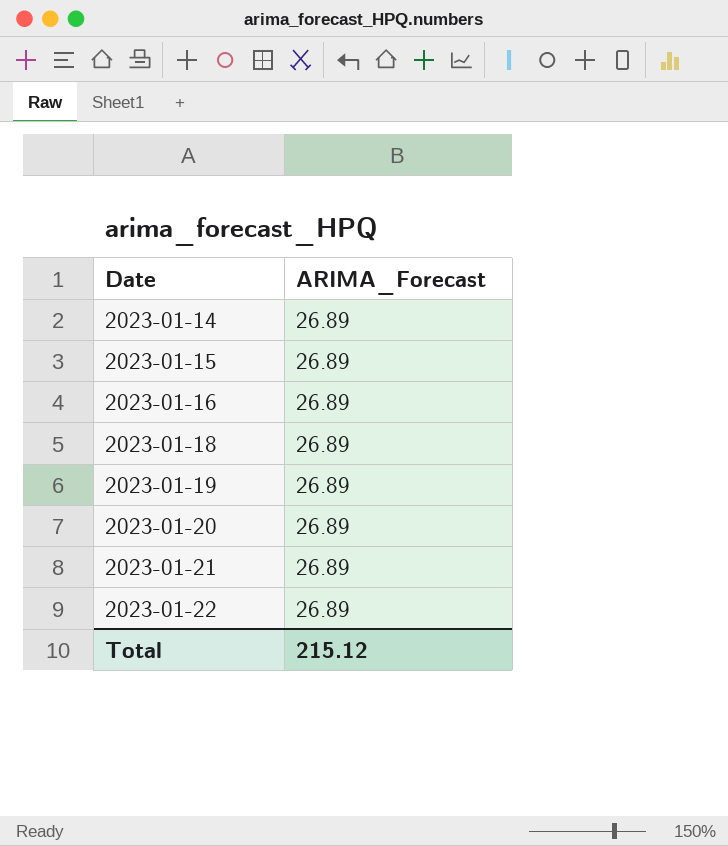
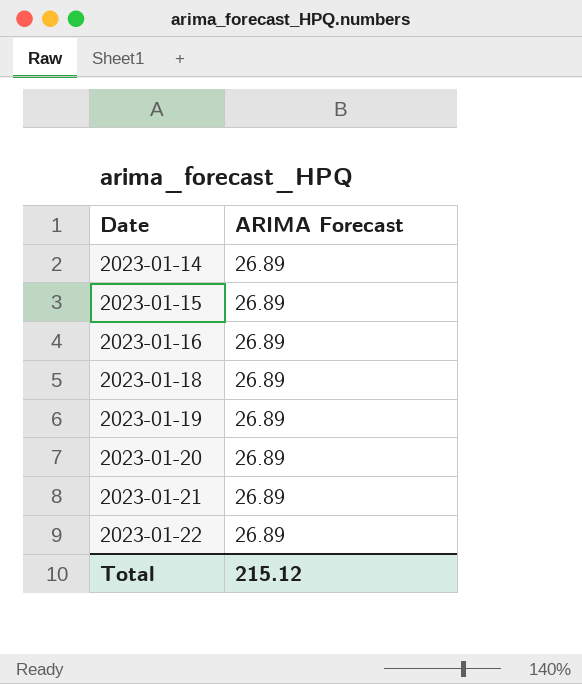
column name: ARIMA_Forecast -> ARIMA Forecast

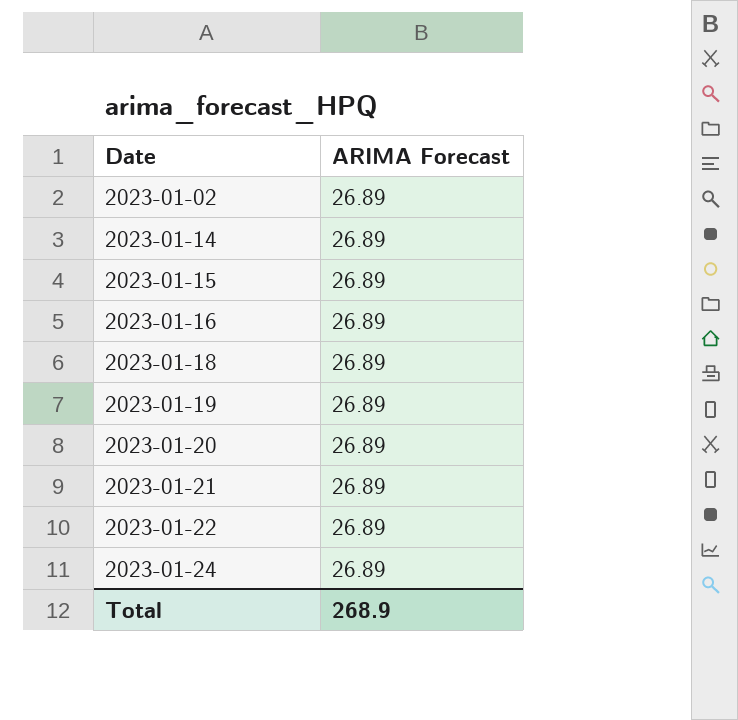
row 2023-01-02: none -> 26.89
row 2023-01-24: none -> 26.89
Total | ARIMA Forecast: 215.12 -> 268.9

